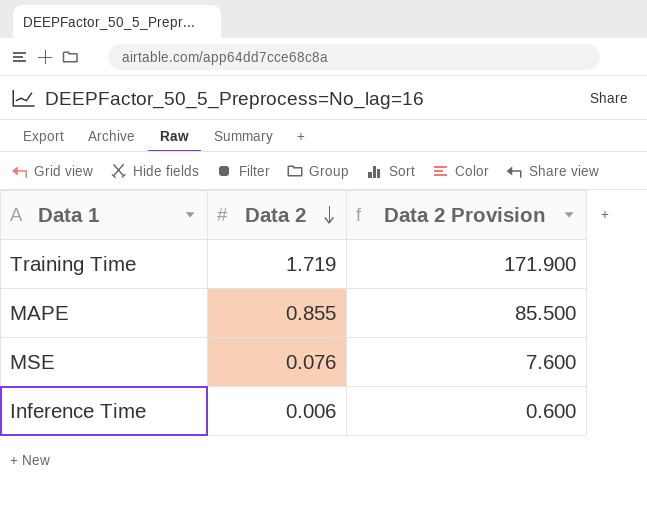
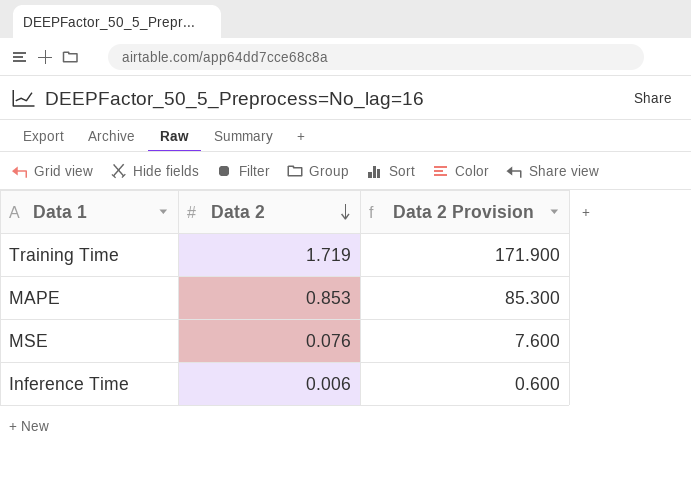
MAPE | Data 2: 0.855 -> 0.853
MAPE | Data 2 Provision: 85.500 -> 85.300

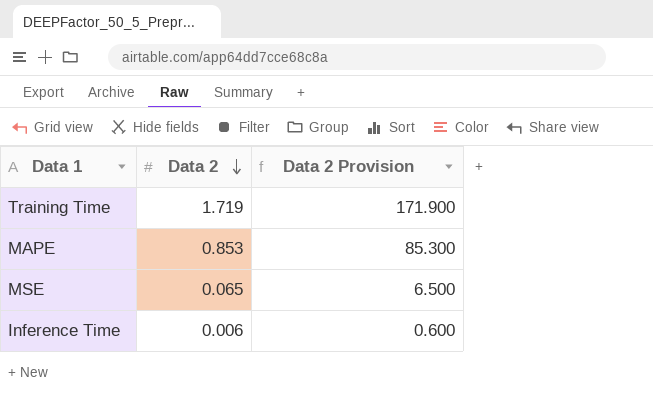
MSE | Data 2: 0.076 -> 0.065
MSE | Data 2 Provision: 7.600 -> 6.500

